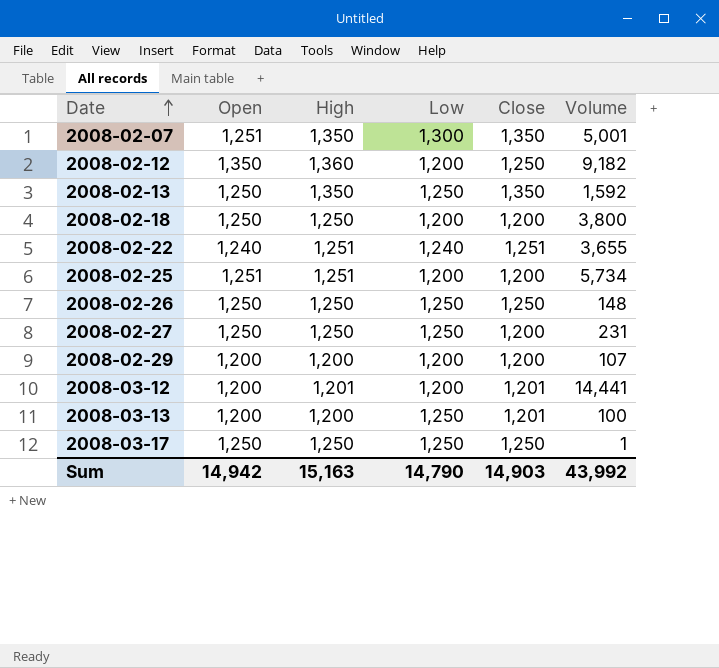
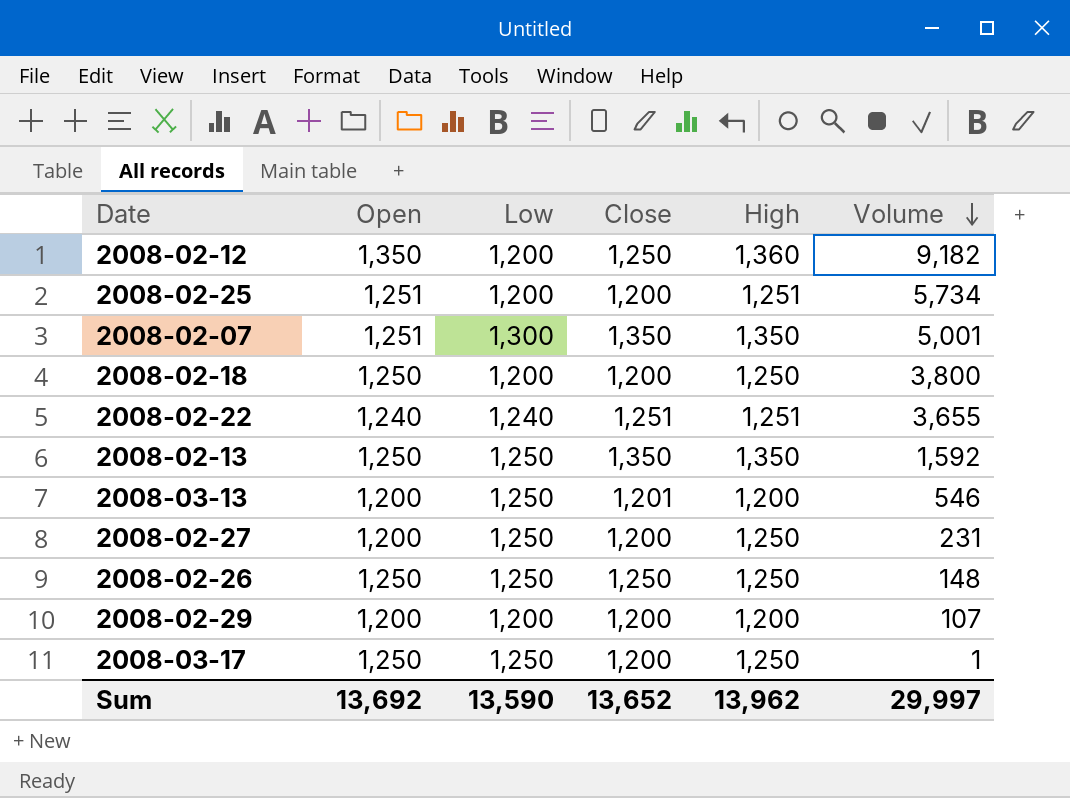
row order: Date ascending -> Volume descending
column High | position: 3 -> 5
row 2008-03-12: 1,200 | 1,201 | 1,200 | 1,201 | 14,441 -> none
2008-03-13 | Volume: 100 -> 546
2008-02-27 | Open: 1,250 -> 1,200
2008-03-17 | Close: 1,250 -> 1,200
Sum | Open: 14,942 -> 13,692
Sum | Low: 14,790 -> 13,590
Sum | Close: 14,903 -> 13,652
Sum | High: 15,163 -> 13,962
Sum | Volume: 43,992 -> 29,997

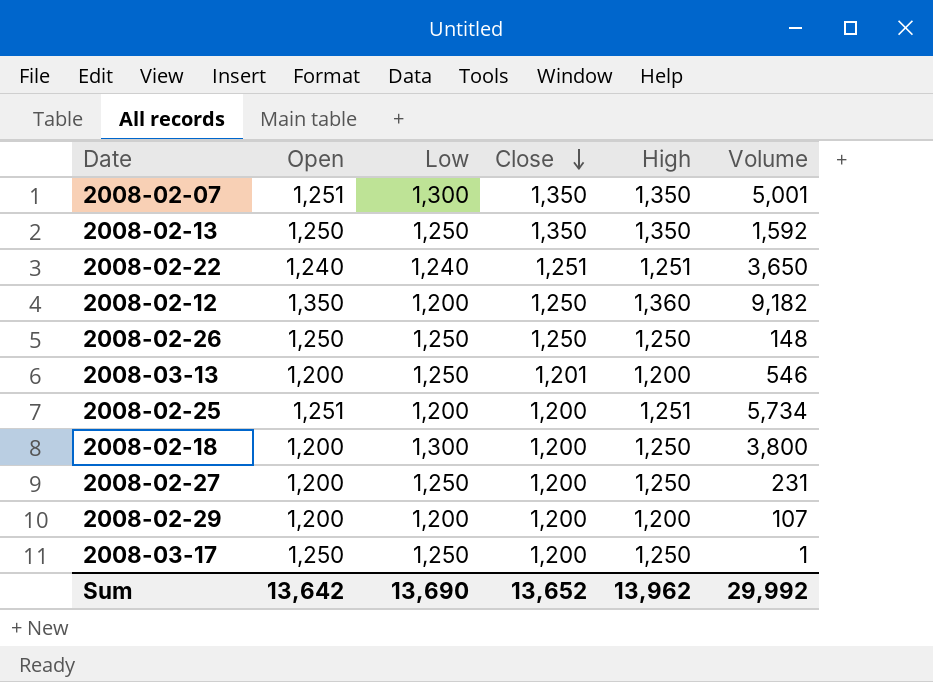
row order: Volume descending -> Close descending
2008-02-22 | Volume: 3,655 -> 3,650
2008-02-18 | Open: 1,250 -> 1,200
2008-02-18 | Low: 1,200 -> 1,300
Sum | Open: 13,692 -> 13,642
Sum | Low: 13,590 -> 13,690
Sum | Volume: 29,997 -> 29,992

